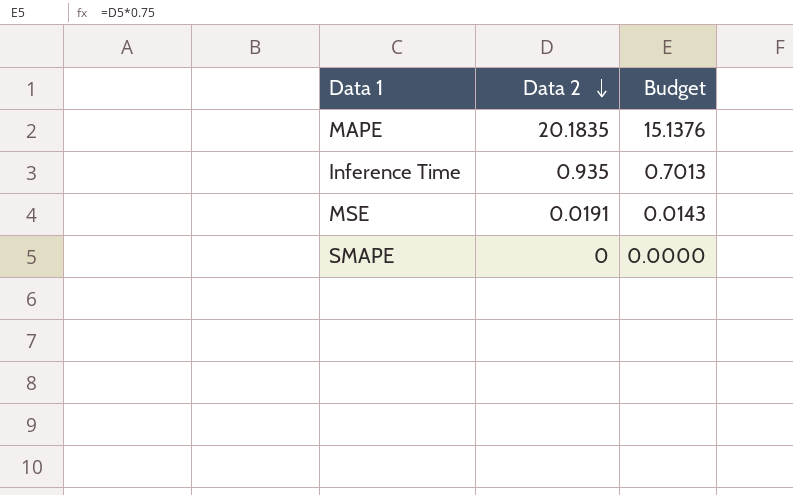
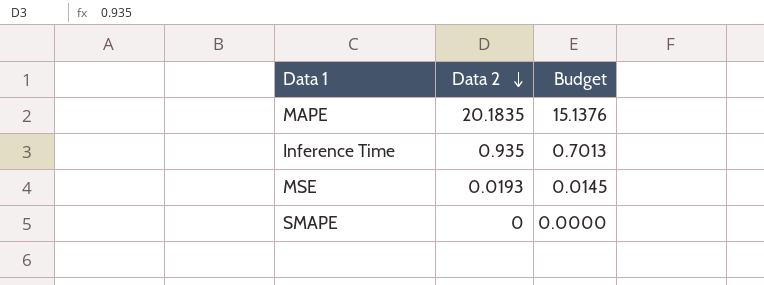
MSE | Data 2: 0.0191 -> 0.0193
MSE | Budget: 0.0143 -> 0.0145

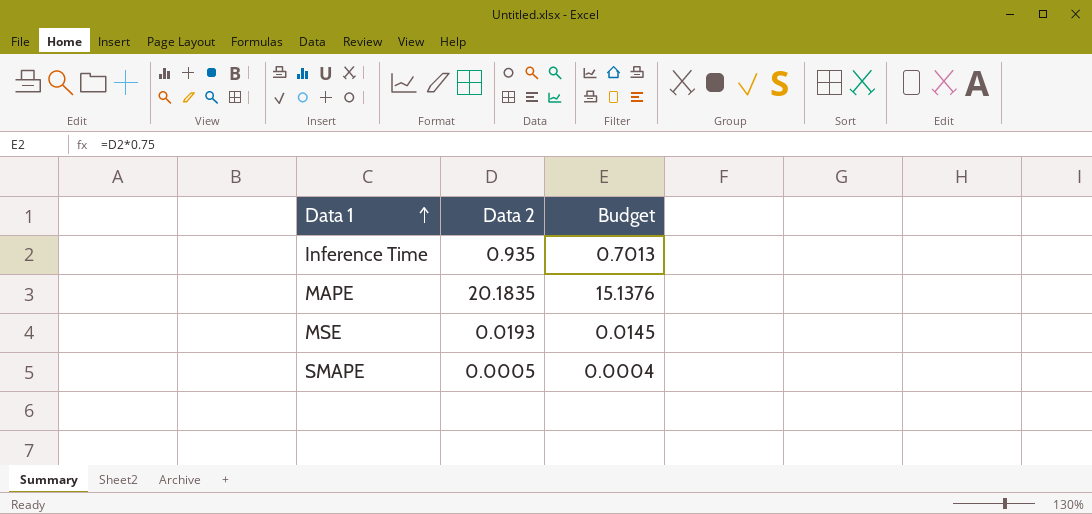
row order: Data 2 descending -> Data 1 ascending
SMAPE | Data 2: 0 -> 0.0005
SMAPE | Budget: 0.0000 -> 0.0004

